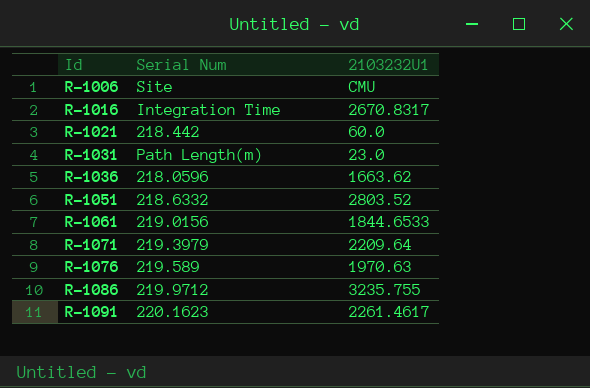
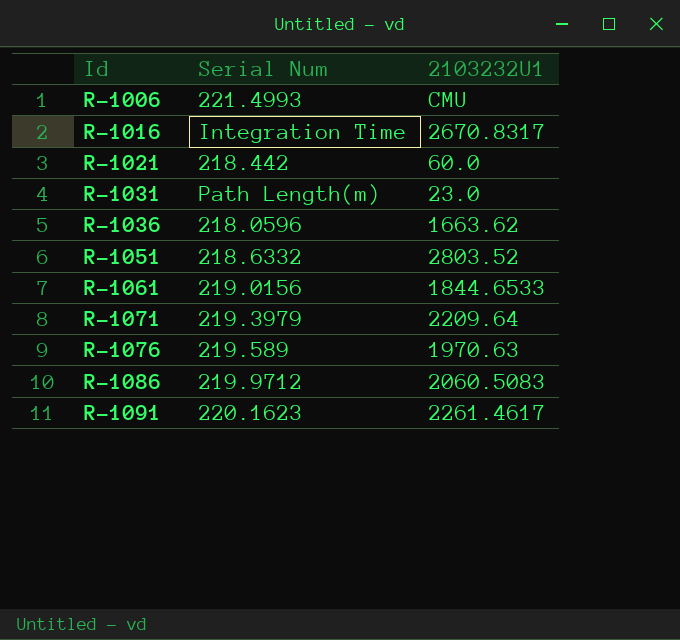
R-1006 | Serial Num: Site -> 221.4993
R-1086 | 2103232U1: 3235.755 -> 2060.5083

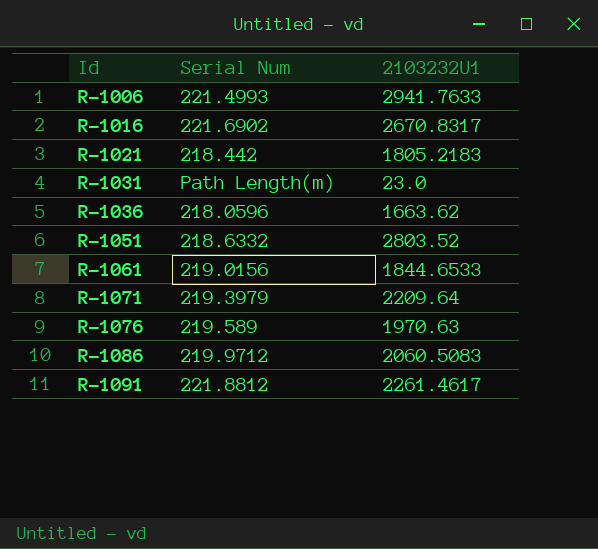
R-1006 | 2103232U1: CMU -> 2941.7633
R-1016 | Serial Num: Integration Time -> 221.6902
R-1021 | 2103232U1: 60.0 -> 1805.2183
R-1091 | Serial Num: 220.1623 -> 221.8812

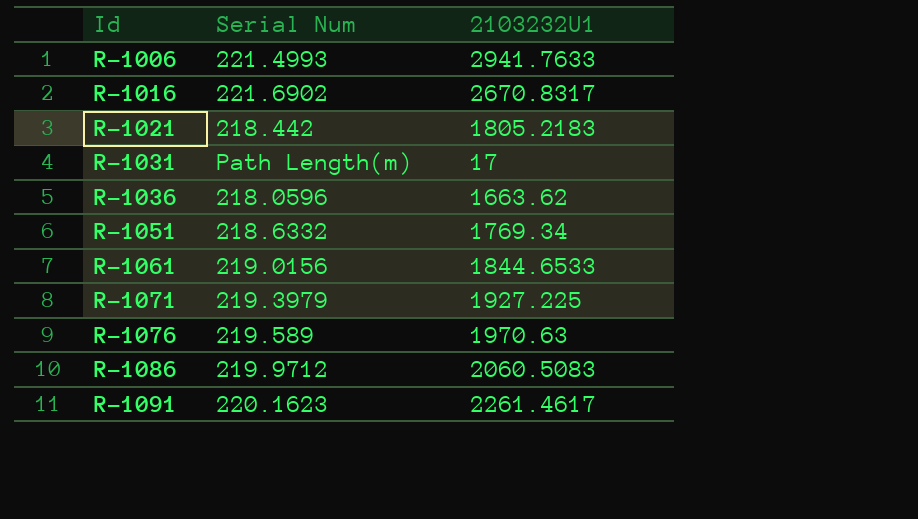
R-1031 | 2103232U1: 23.0 -> 17
R-1051 | 2103232U1: 2803.52 -> 1769.34
R-1071 | 2103232U1: 2209.64 -> 1927.225
R-1091 | Serial Num: 221.8812 -> 220.1623

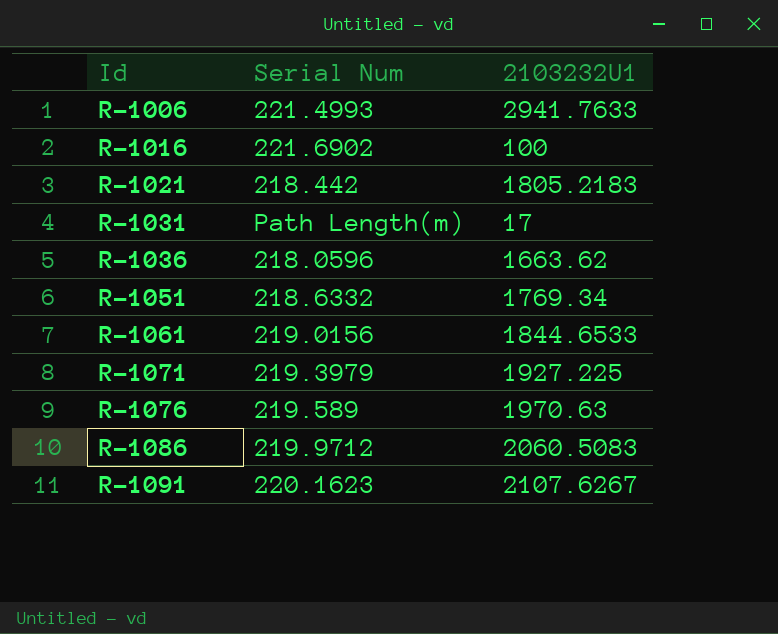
R-1016 | 2103232U1: 2670.8317 -> 100
R-1091 | 2103232U1: 2261.4617 -> 2107.6267

